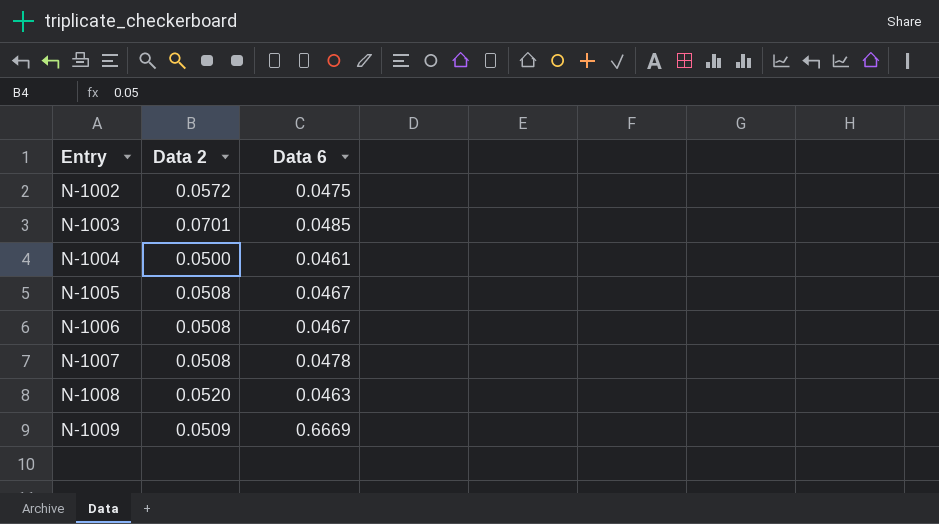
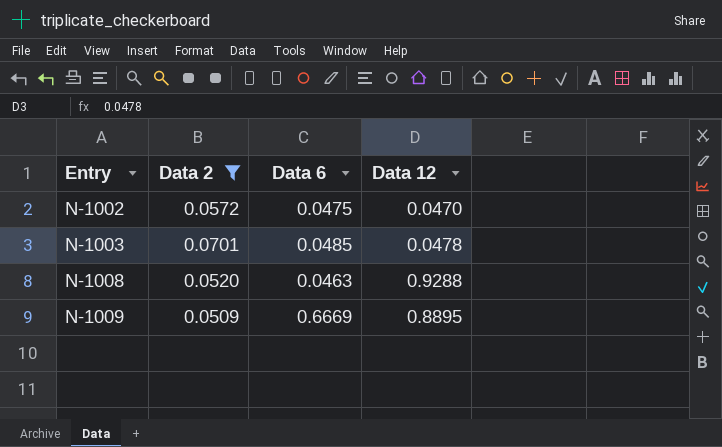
filter: none -> Data 2 >= 0.0509
column Data 12 | position: none -> 4

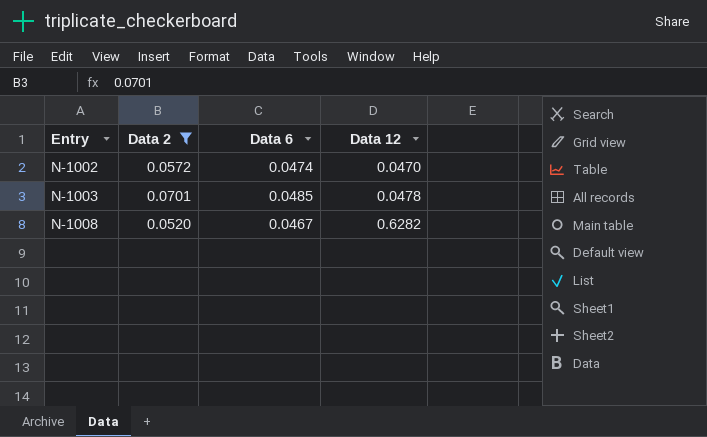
row N-1009: 0.0509 | 0.6669 | 0.8895 -> none
N-1002 | Data 6: 0.0475 -> 0.0474
N-1008 | Data 6: 0.0463 -> 0.0467
N-1008 | Data 12: 0.9288 -> 0.6282

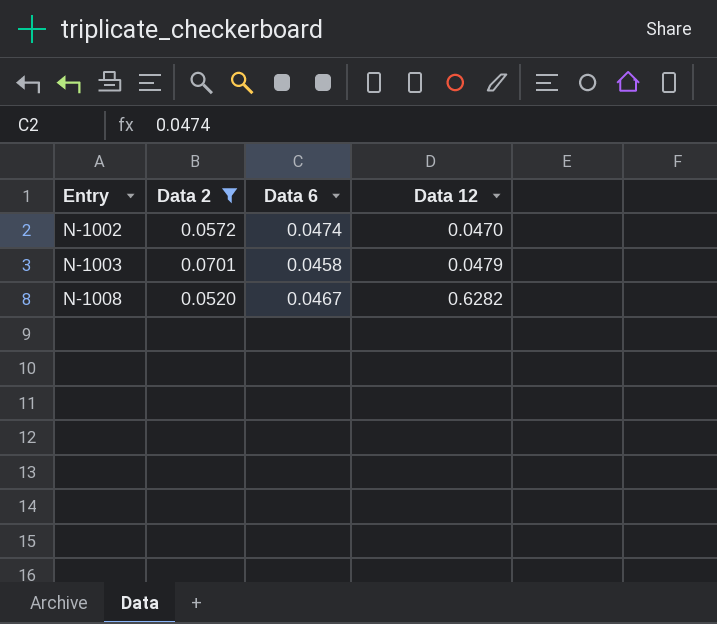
N-1003 | Data 6: 0.0485 -> 0.0458
N-1003 | Data 12: 0.0478 -> 0.0479

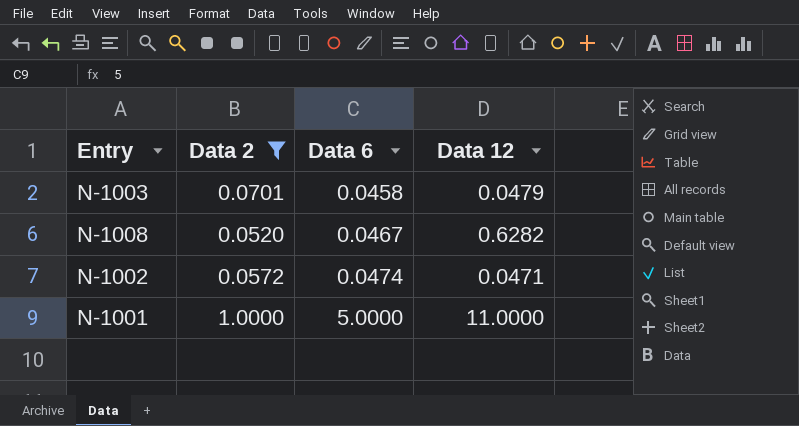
row order: Entry ascending -> Data 6 ascending
N-1002 | Data 12: 0.0470 -> 0.0471
row N-1001: none -> 1.0000 | 5.0000 | 11.0000

